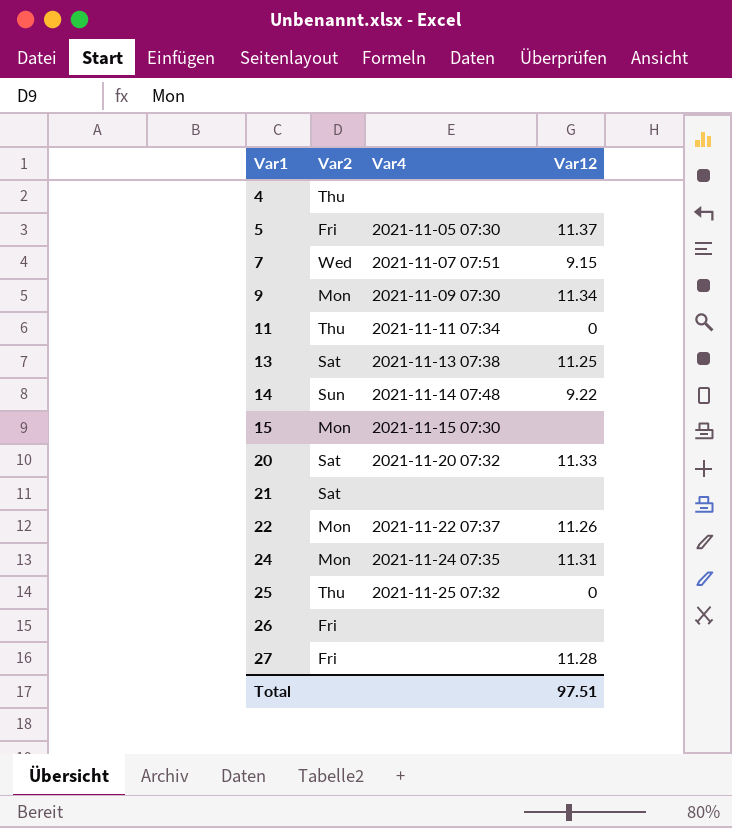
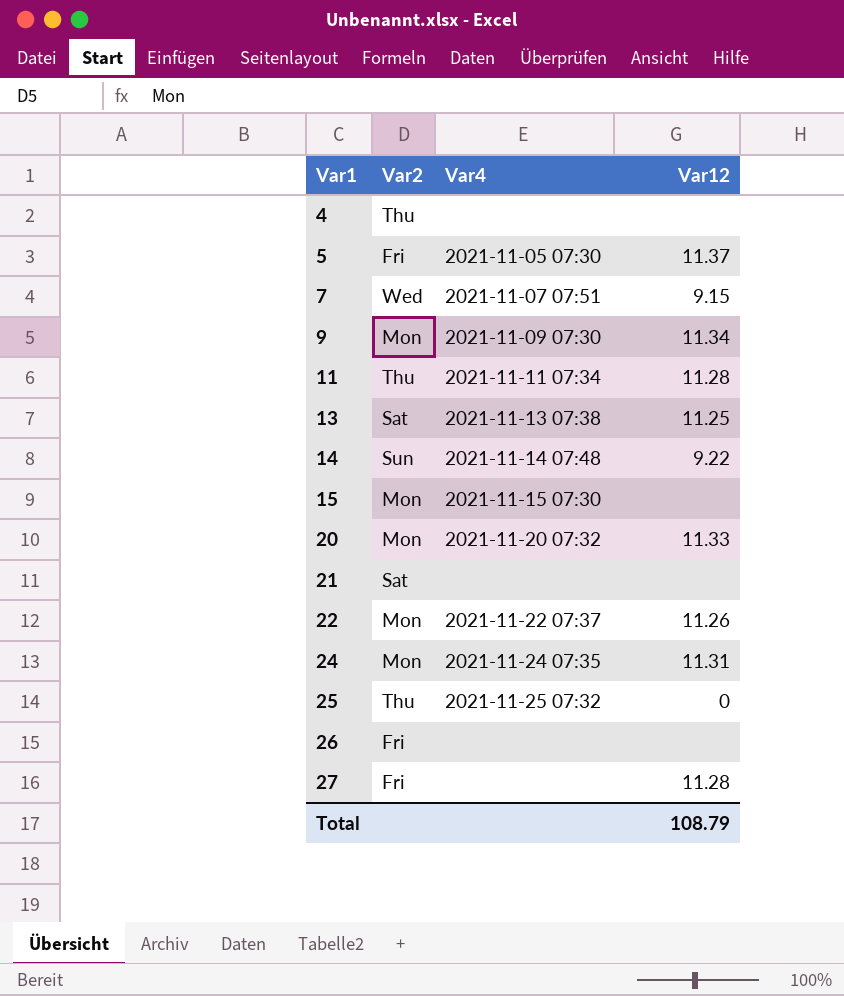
11 | Var12: 0 -> 11.28
20 | Var2: Sat -> Mon
Total | Var12: 97.51 -> 108.79

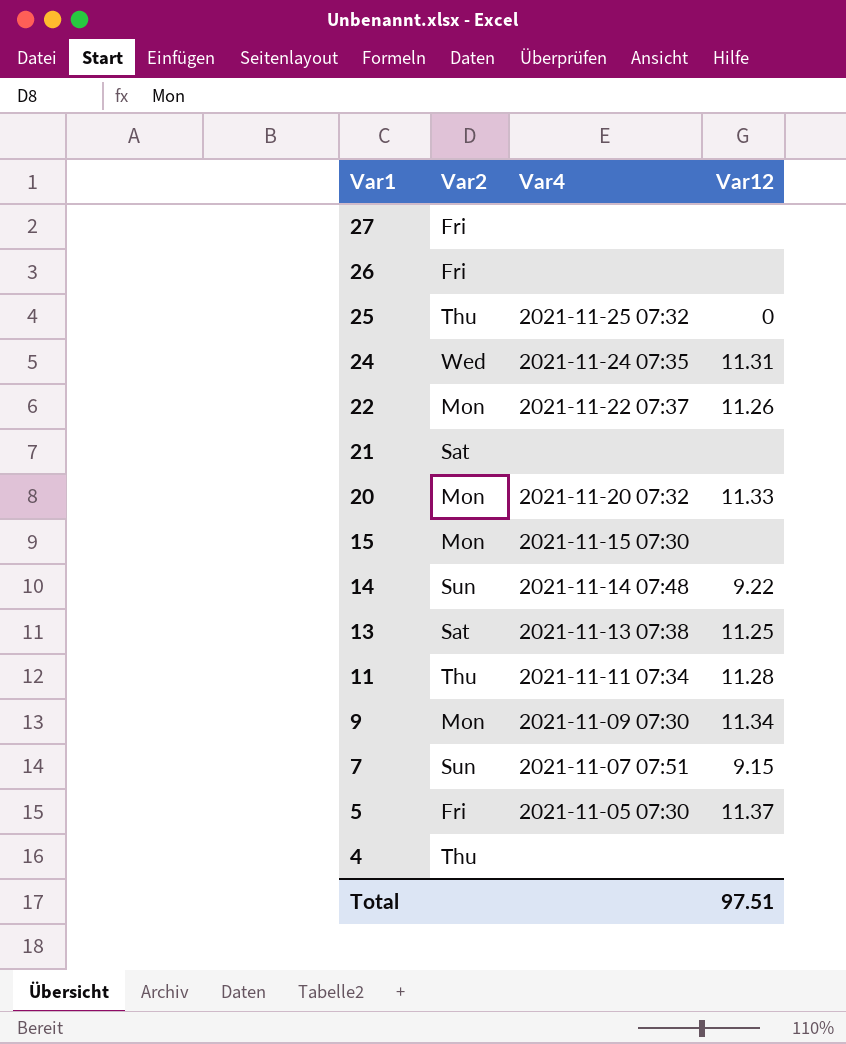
row order: Var1 ascending -> Var1 descending
27 | Var12: 11.28 -> none
24 | Var2: Mon -> Wed
7 | Var2: Wed -> Sun
Total | Var12: 108.79 -> 97.51

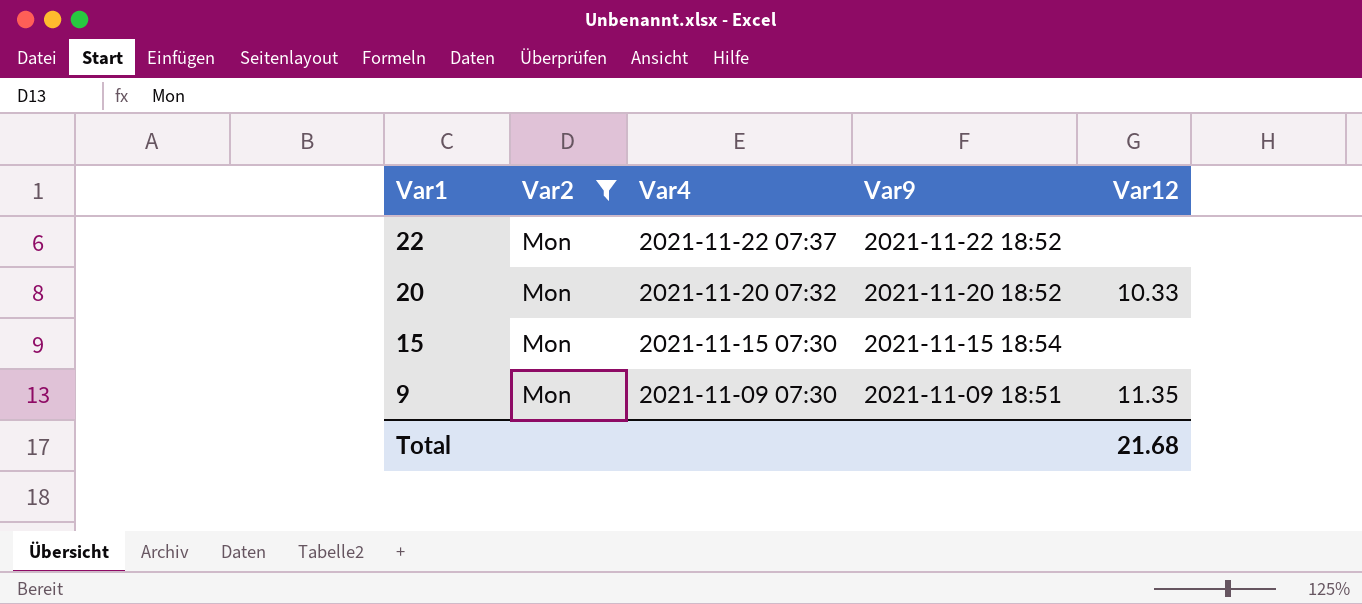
filter: none -> Var2 = Mon
column Var9 | position: none -> 4
22 | Var12: 11.26 -> none
20 | Var12: 11.33 -> 10.33
9 | Var12: 11.34 -> 11.35
Total | Var12: 97.51 -> 21.68

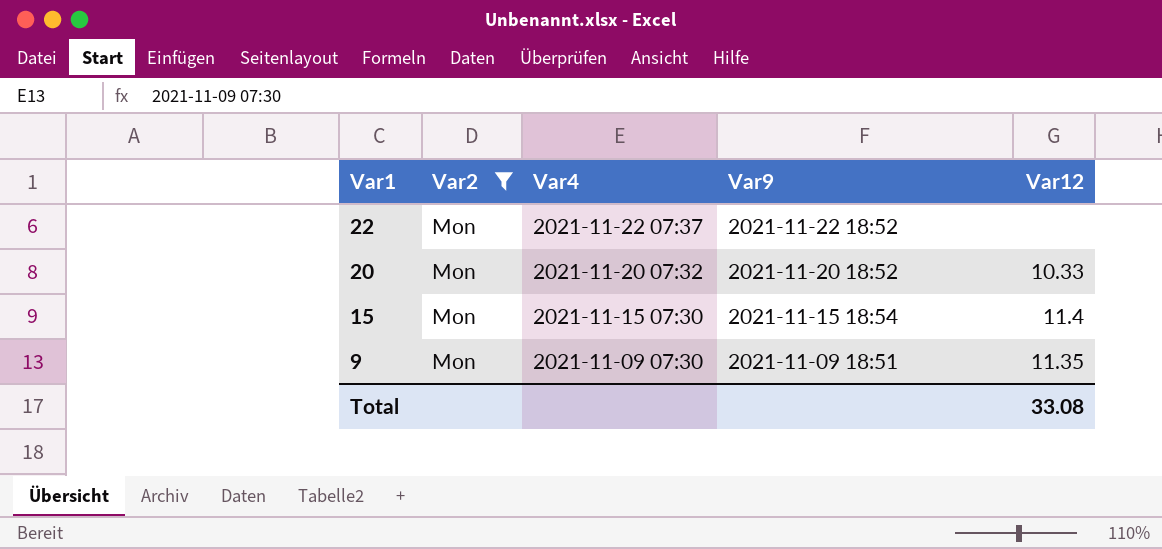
15 | Var12: none -> 11.4
Total | Var12: 21.68 -> 33.08

